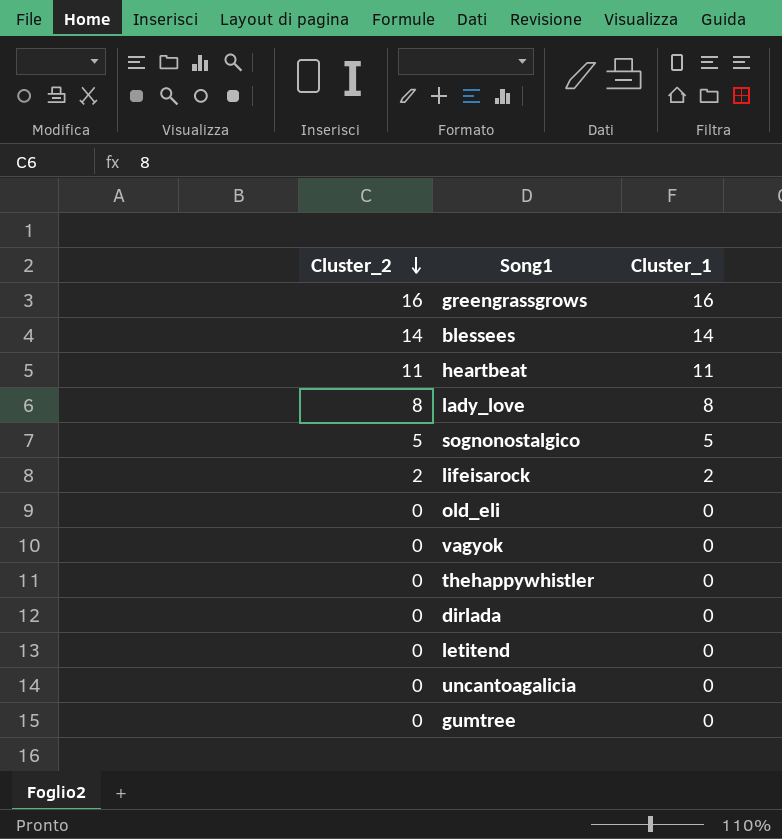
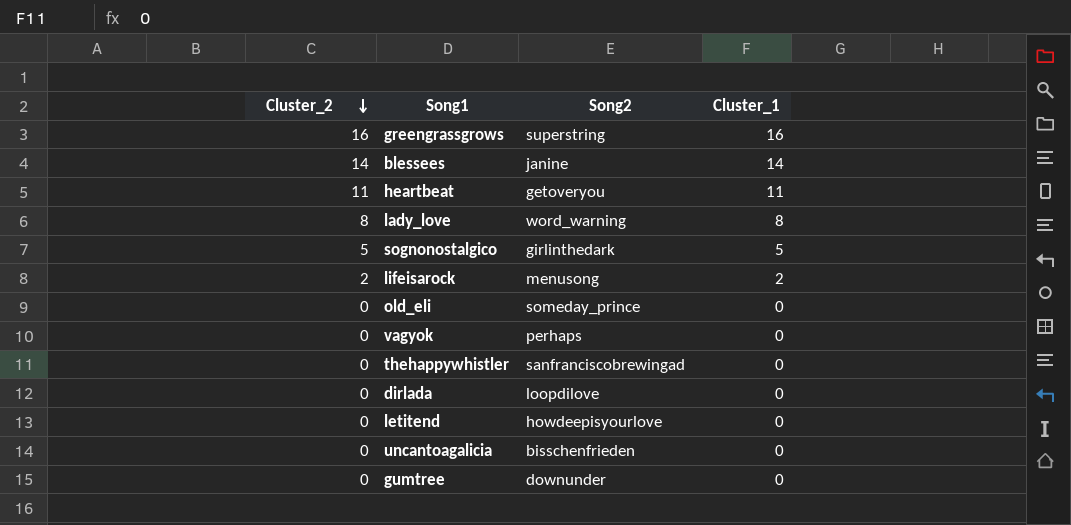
column Song2 | position: none -> 3

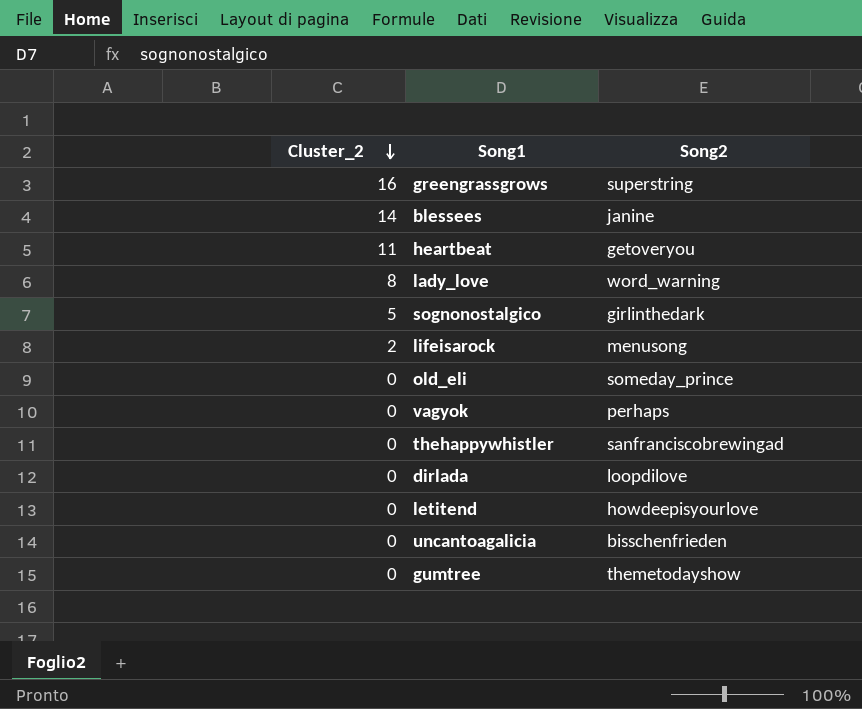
column Cluster_1 | position: 4 -> none
gumtree | Song2: downunder -> themetodayshow

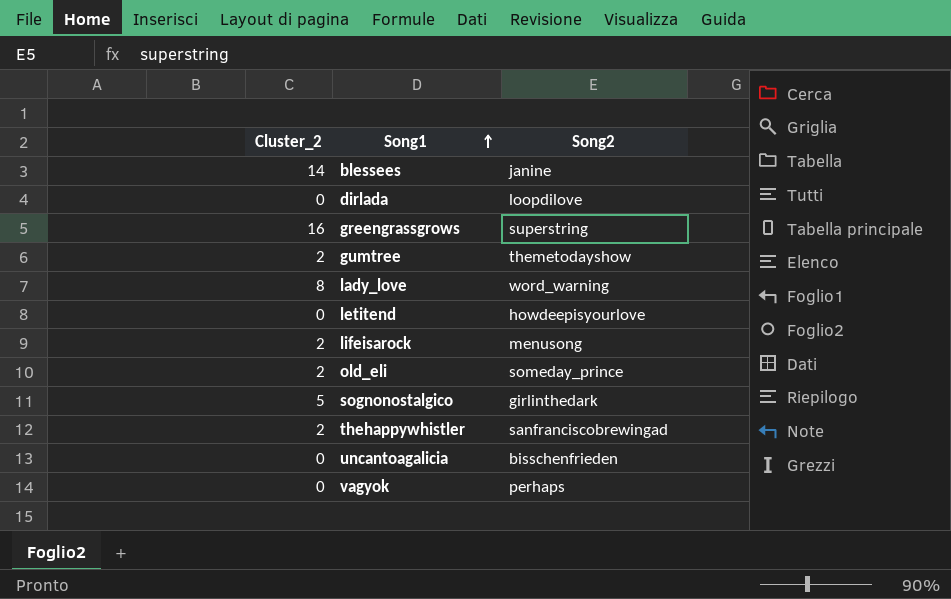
row order: Cluster_2 descending -> Song1 ascending
row heartbeat: 11 | getoveryou -> none
gumtree | Cluster_2: 0 -> 2
old_eli | Cluster_2: 0 -> 2
thehappywhistler | Cluster_2: 0 -> 2

